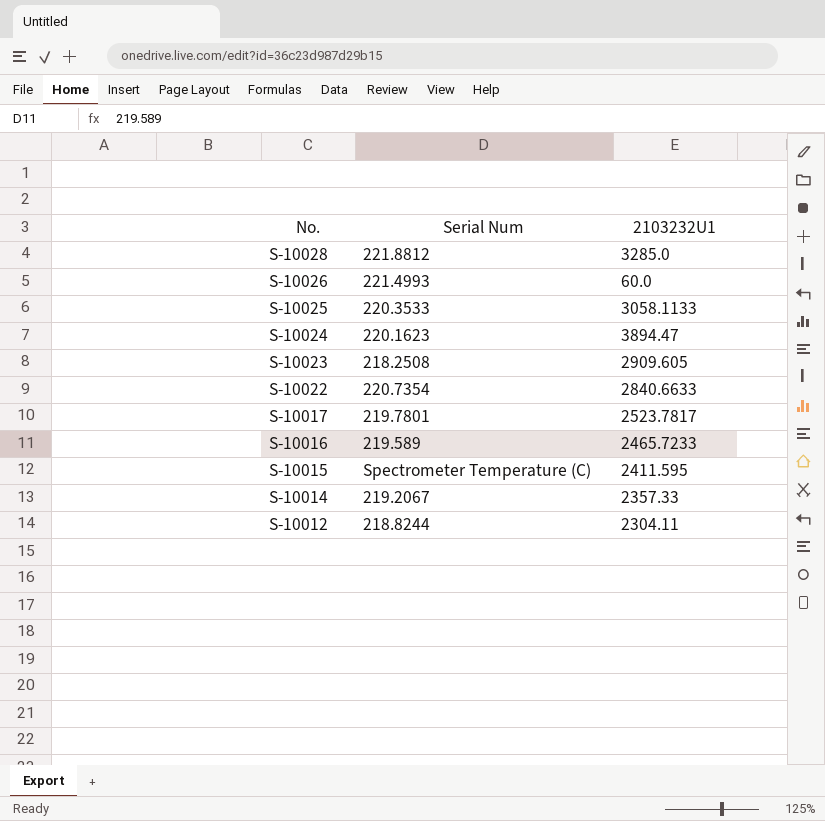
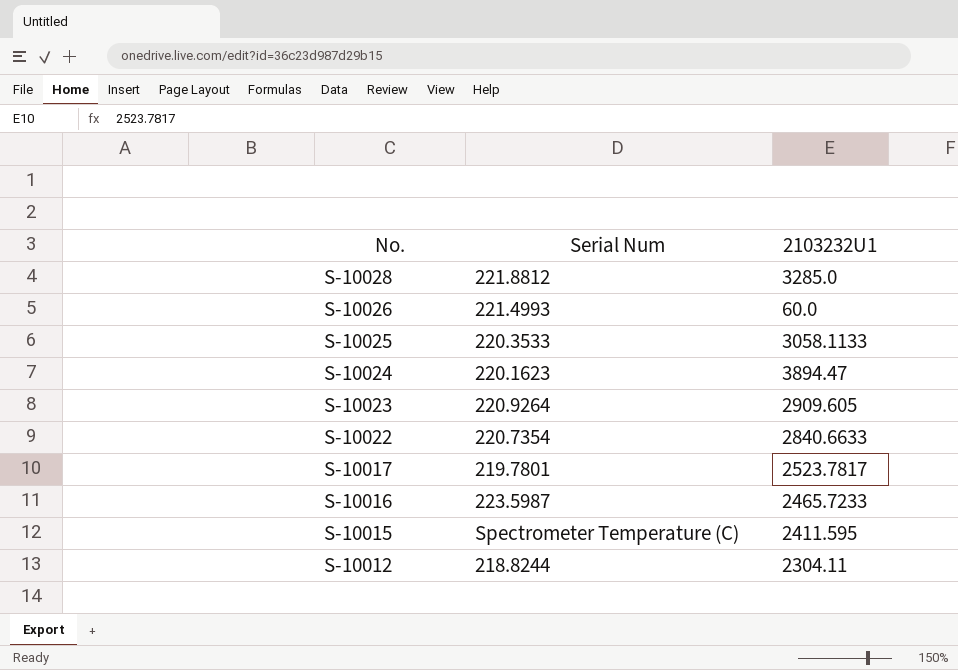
row S-10014: 219.2067 | 2357.33 -> none
S-10023 | Serial Num: 218.2508 -> 220.9264
S-10016 | Serial Num: 219.589 -> 223.5987

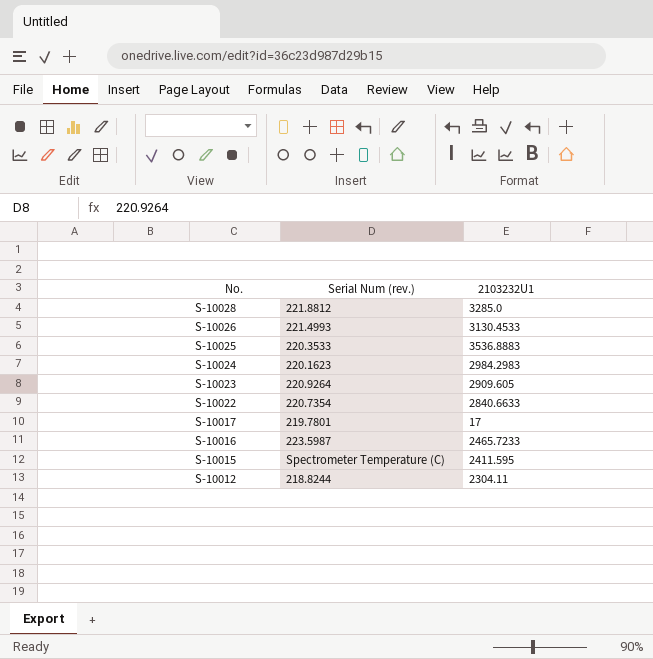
column name: Serial Num -> Serial Num (rev.)
S-10026 | 2103232U1: 60.0 -> 3130.4533
S-10025 | 2103232U1: 3058.1133 -> 3536.8883
S-10024 | 2103232U1: 3894.47 -> 2984.2983
S-10017 | 2103232U1: 2523.7817 -> 17

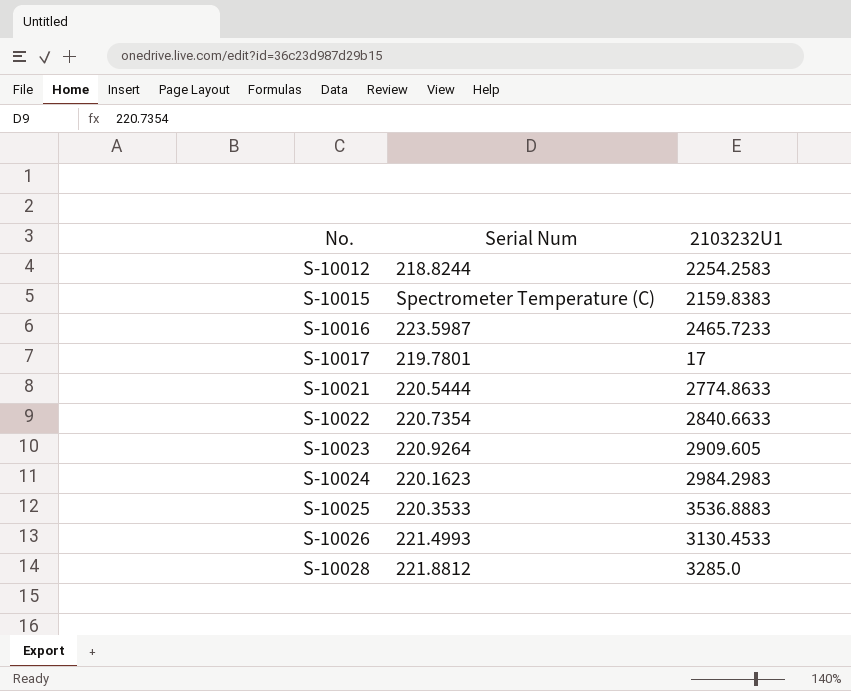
row order: No. descending -> No. ascending
column name: Serial Num (rev.) -> Serial Num
S-10012 | 2103232U1: 2304.11 -> 2254.2583
S-10015 | 2103232U1: 2411.595 -> 2159.8383
row S-10021: none -> 220.5444 | 2774.8633

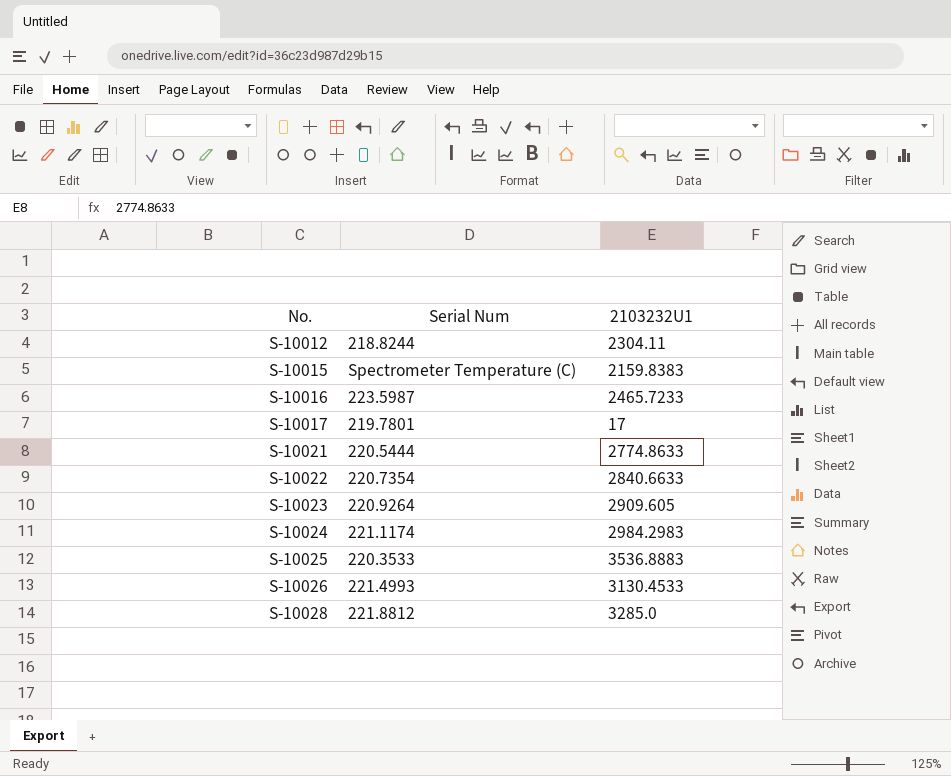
S-10012 | 2103232U1: 2254.2583 -> 2304.11
S-10024 | Serial Num: 220.1623 -> 221.1174

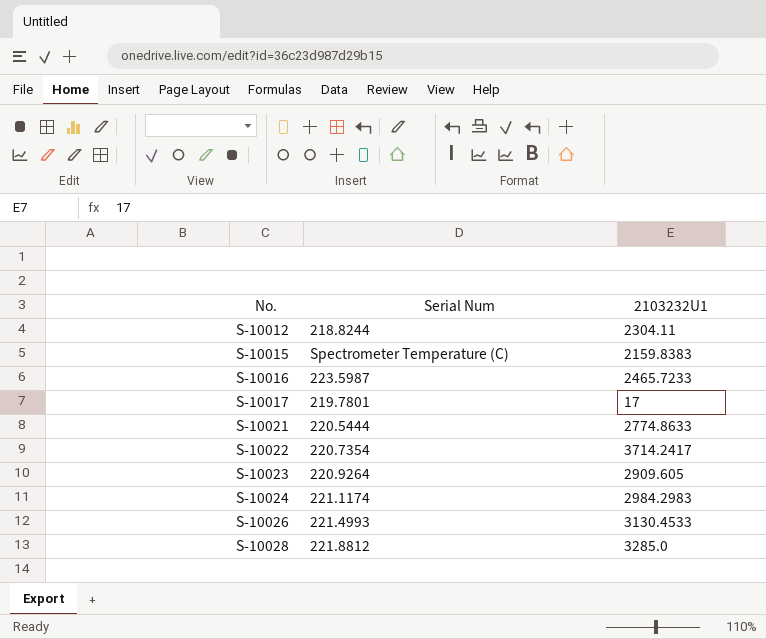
row S-10025: 220.3533 | 3536.8883 -> none
S-10022 | 2103232U1: 2840.6633 -> 3714.2417

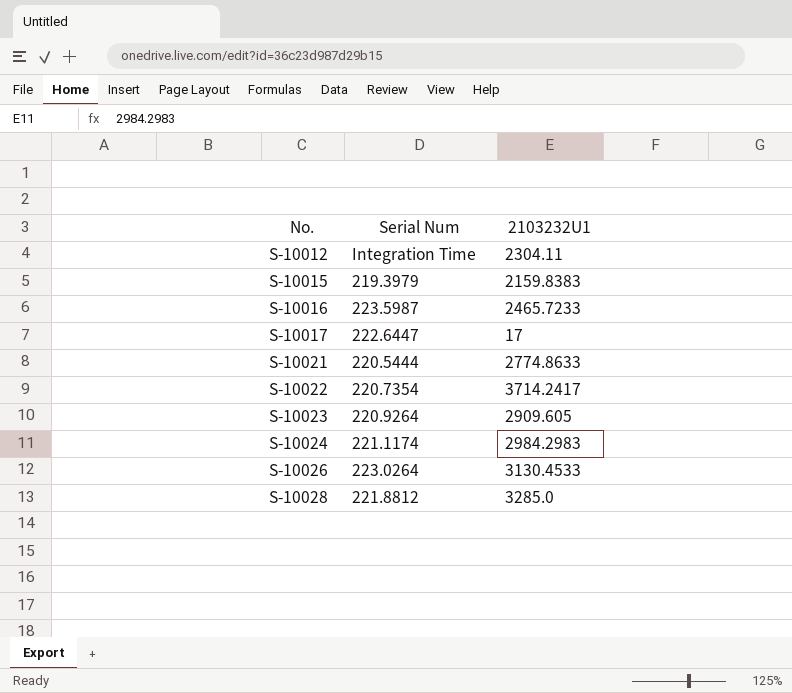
S-10012 | Serial Num: 218.8244 -> Integration Time
S-10015 | Serial Num: Spectrometer Temperature (C) -> 219.3979
S-10017 | Serial Num: 219.7801 -> 222.6447
S-10026 | Serial Num: 221.4993 -> 223.0264

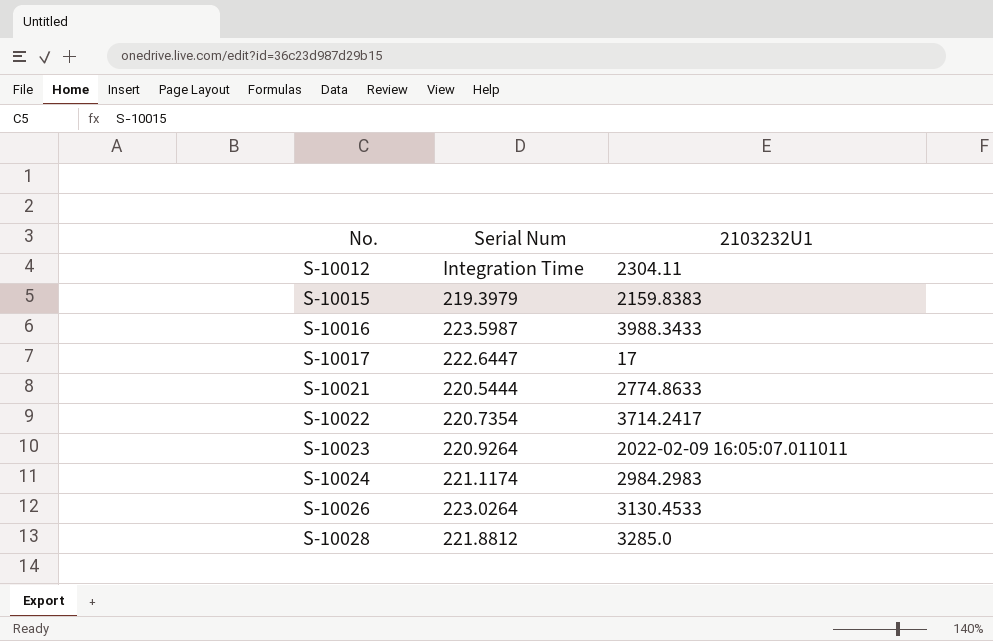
S-10016 | 2103232U1: 2465.7233 -> 3988.3433
S-10023 | 2103232U1: 2909.605 -> 2022-02-09 16:05:07.011011

